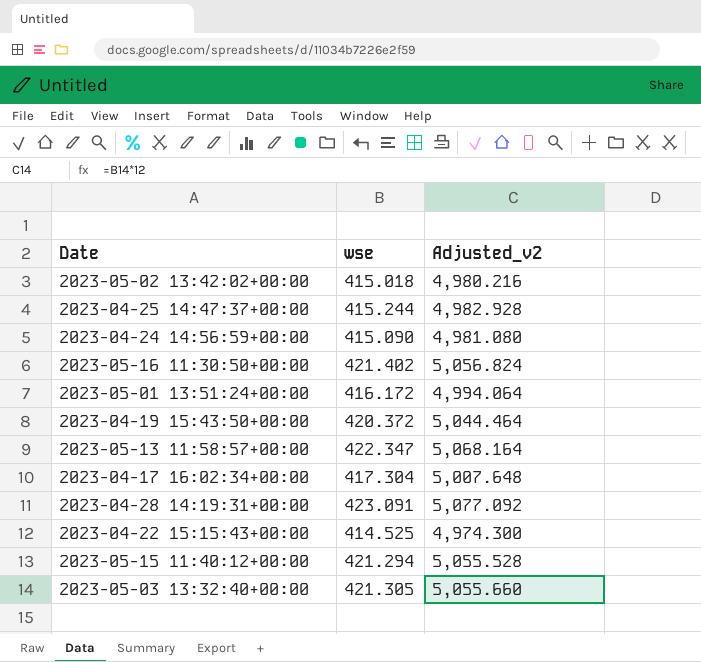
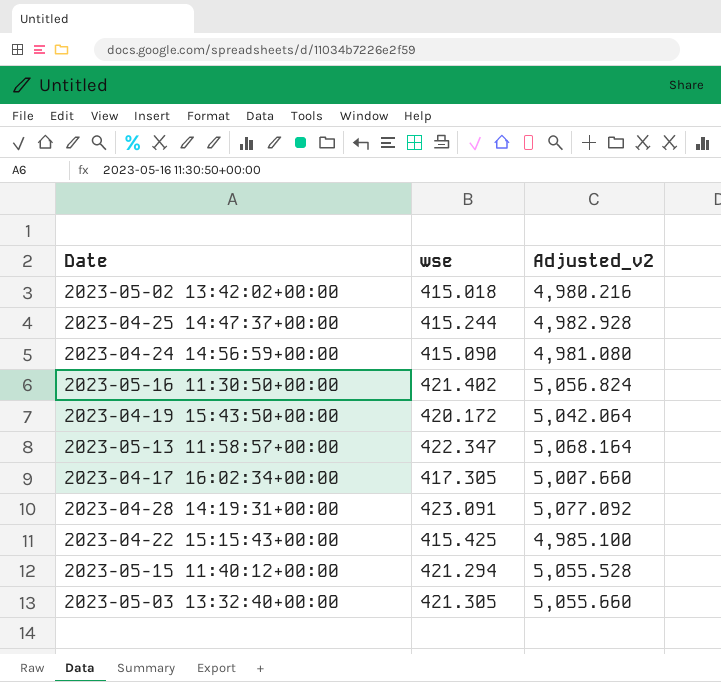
row 2023-05-01 13:51:24+00:00: 416.172 | 4,994.064 -> none
2023-04-19 15:43:50+00:00 | wse: 420.372 -> 420.172
2023-04-19 15:43:50+00:00 | Adjusted_v2: 5,044.464 -> 5,042.064
2023-04-17 16:02:34+00:00 | wse: 417.304 -> 417.305
2023-04-17 16:02:34+00:00 | Adjusted_v2: 5,007.648 -> 5,007.660
2023-04-22 15:15:43+00:00 | wse: 414.525 -> 415.425
2023-04-22 15:15:43+00:00 | Adjusted_v2: 4,974.300 -> 4,985.100

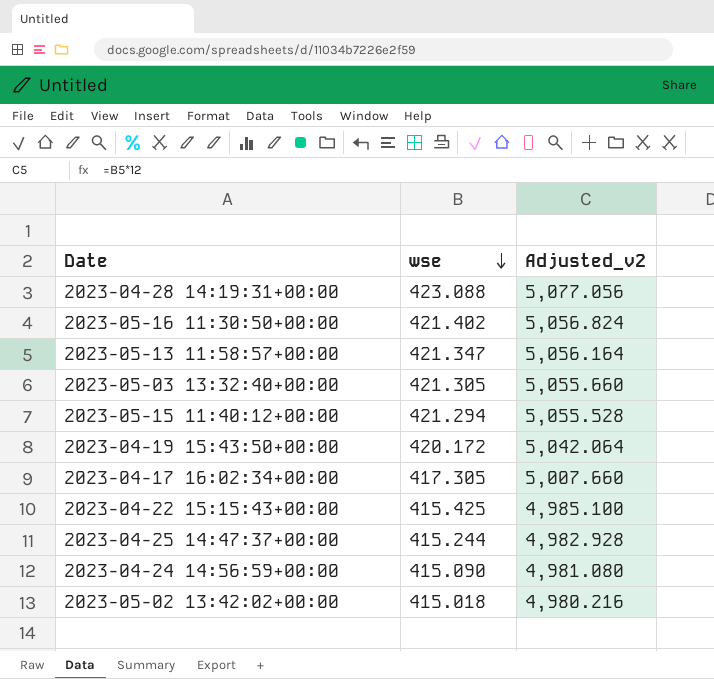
row order: none -> wse descending
2023-04-28 14:19:31+00:00 | wse: 423.091 -> 423.088
2023-04-28 14:19:31+00:00 | Adjusted_v2: 5,077.092 -> 5,077.056
2023-05-13 11:58:57+00:00 | wse: 422.347 -> 421.347
2023-05-13 11:58:57+00:00 | Adjusted_v2: 5,068.164 -> 5,056.164

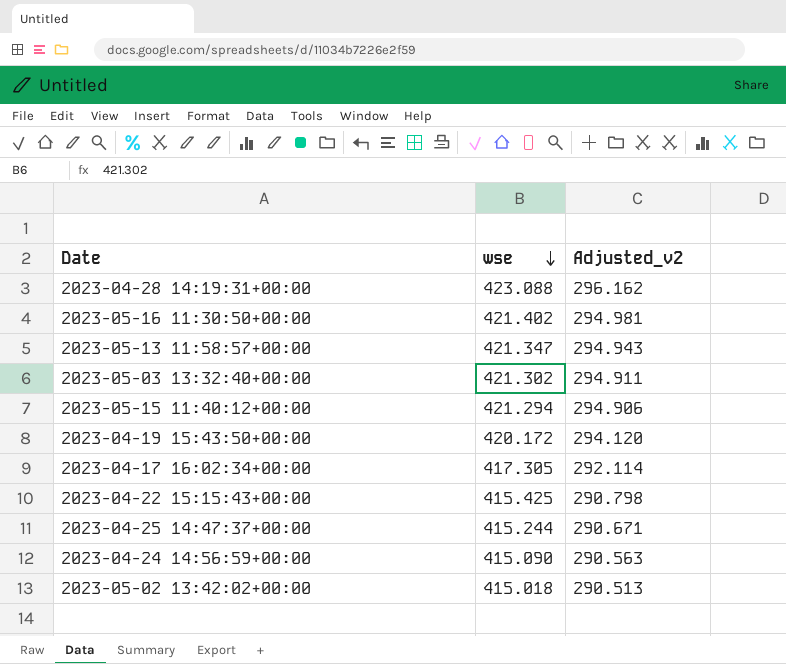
column Adjusted_v2 | formula: [wse] * 12 -> [wse] * 0.7
2023-05-03 13:32:40+00:00 | wse: 421.305 -> 421.302

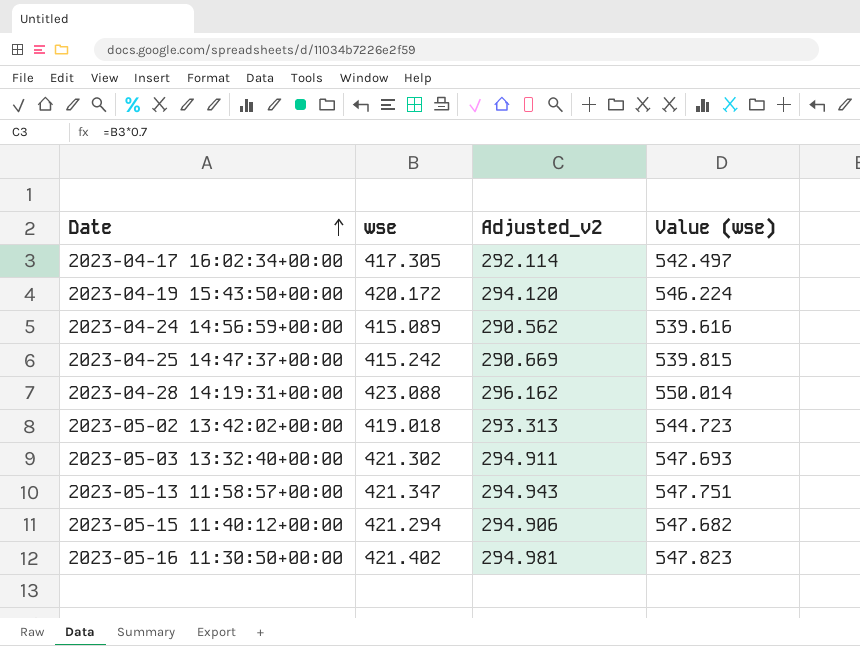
row order: wse descending -> Date ascending
column Value (wse) | formula: none -> [wse] * 1.3
row 2023-04-22 15:15:43+00:00: 415.425 | 290.798 -> none
2023-04-24 14:56:59+00:00 | wse: 415.090 -> 415.089
2023-04-24 14:56:59+00:00 | Adjusted_v2: 290.563 -> 290.562
2023-04-25 14:47:37+00:00 | wse: 415.244 -> 415.242
2023-04-25 14:47:37+00:00 | Adjusted_v2: 290.671 -> 290.669
2023-05-02 13:42:02+00:00 | wse: 415.018 -> 419.018
2023-05-02 13:42:02+00:00 | Adjusted_v2: 290.513 -> 293.313

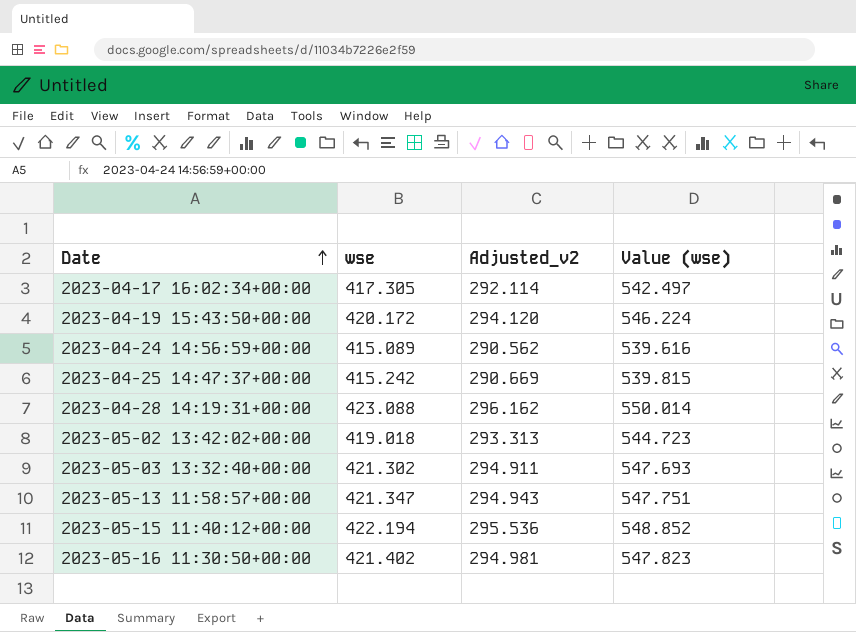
2023-05-15 11:40:12+00:00 | wse: 421.294 -> 422.194
2023-05-15 11:40:12+00:00 | Adjusted_v2: 294.906 -> 295.536
2023-05-15 11:40:12+00:00 | Value (wse): 547.682 -> 548.852

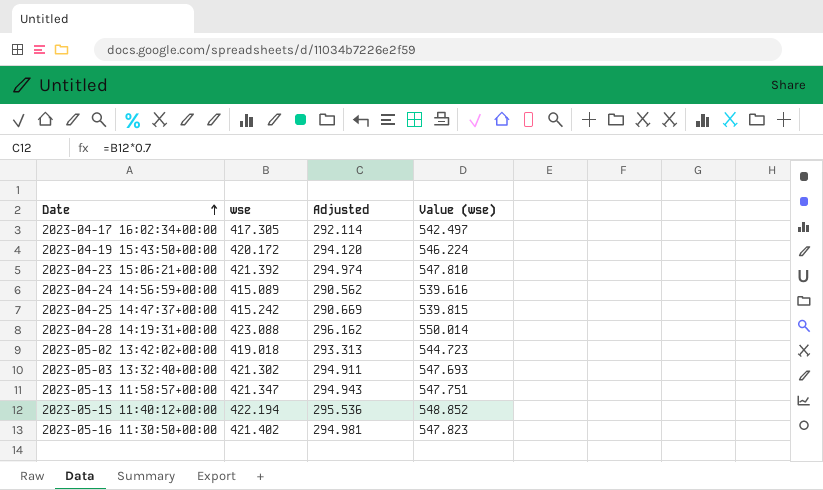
column name: Adjusted_v2 -> Adjusted
row 2023-04-23 15:06:21+00:00: none -> 421.392 | 294.974 | 547.810

